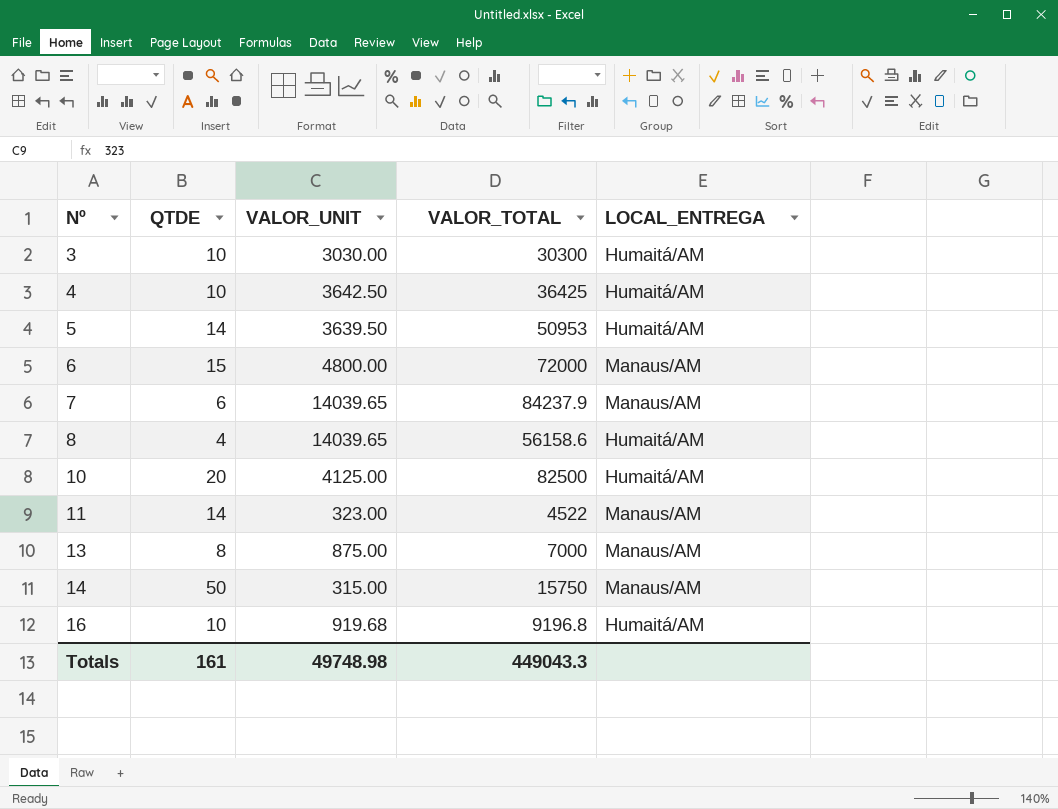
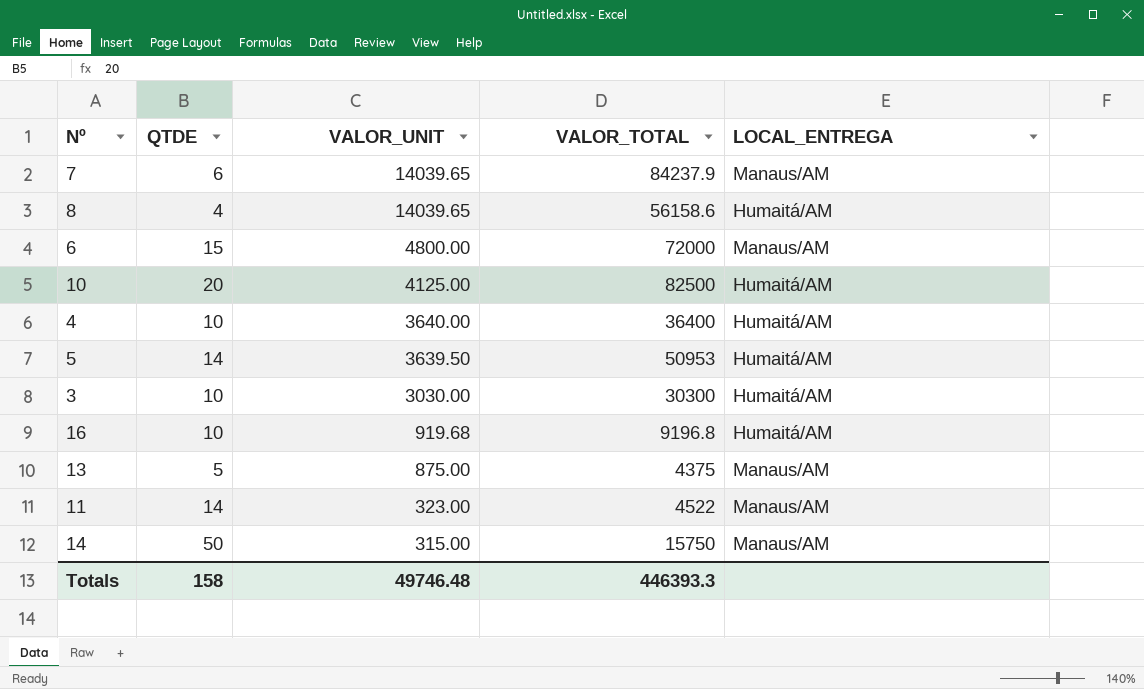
row order: Nº ascending -> VALOR_UNIT descending
4 | VALOR_UNIT: 3642.50 -> 3640.00
4 | VALOR_TOTAL: 36425 -> 36400
13 | QTDE: 8 -> 5
13 | VALOR_TOTAL: 7000 -> 4375
Totals | QTDE: 161 -> 158
Totals | VALOR_UNIT: 49748.98 -> 49746.48
Totals | VALOR_TOTAL: 449043.3 -> 446393.3

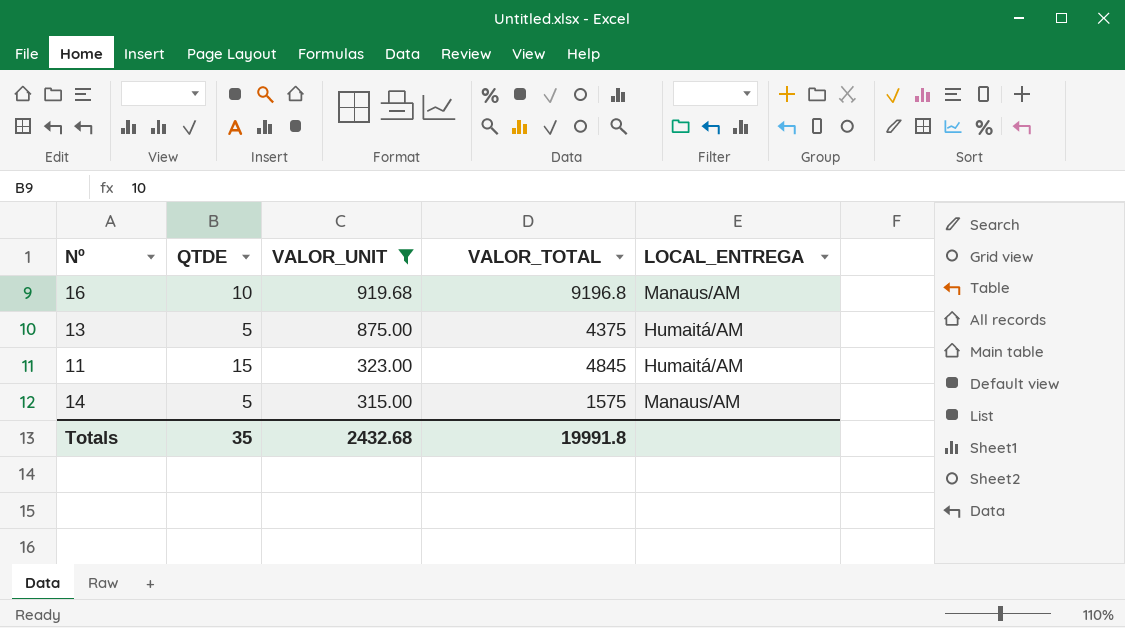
filter: none -> VALOR_UNIT <= 919.68
16 | LOCAL_ENTREGA: Humaitá/AM -> Manaus/AM
13 | LOCAL_ENTREGA: Manaus/AM -> Humaitá/AM
11 | QTDE: 14 -> 15
11 | VALOR_TOTAL: 4522 -> 4845
11 | LOCAL_ENTREGA: Manaus/AM -> Humaitá/AM
14 | QTDE: 50 -> 5
14 | VALOR_TOTAL: 15750 -> 1575
Totals | QTDE: 158 -> 35
Totals | VALOR_UNIT: 49746.48 -> 2432.68
Totals | VALOR_TOTAL: 446393.3 -> 19991.8

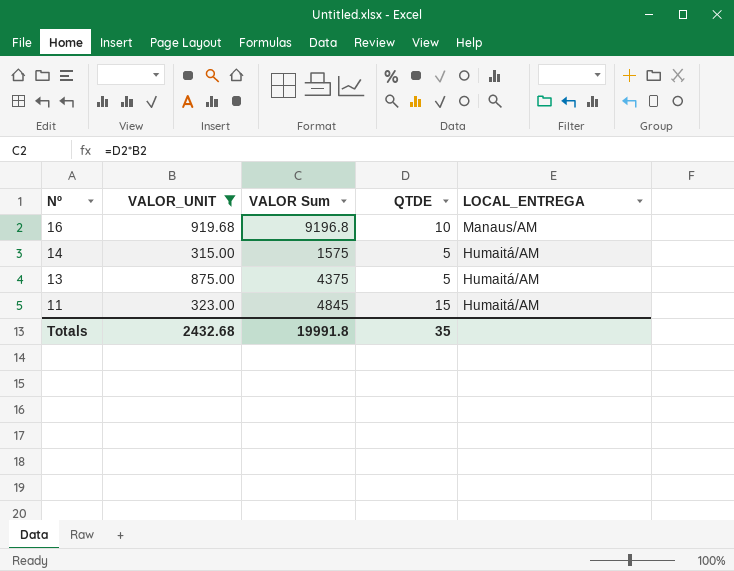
row order: VALOR_UNIT descending -> Nº descending
column name: VALOR_TOTAL -> VALOR Sum
column QTDE | position: 2 -> 4
14 | LOCAL_ENTREGA: Manaus/AM -> Humaitá/AM

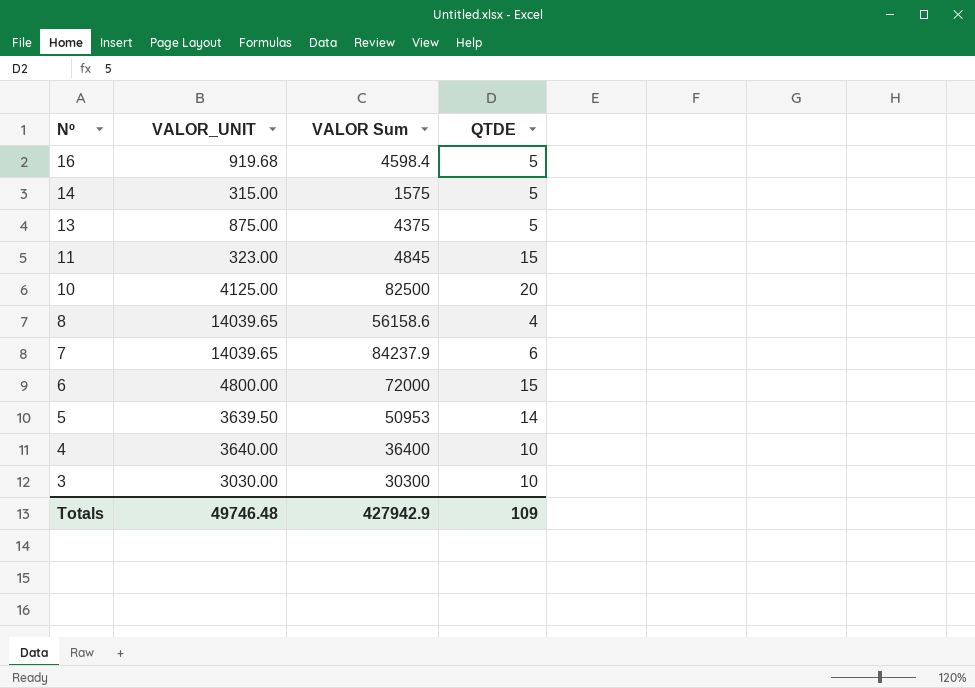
filter: VALOR_UNIT <= 919.68 -> none
column LOCAL_ENTREGA | position: 5 -> none
16 | VALOR Sum: 9196.8 -> 4598.4
16 | QTDE: 10 -> 5
Totals | VALOR_UNIT: 2432.68 -> 49746.48
Totals | VALOR Sum: 19991.8 -> 427942.9
Totals | QTDE: 35 -> 109

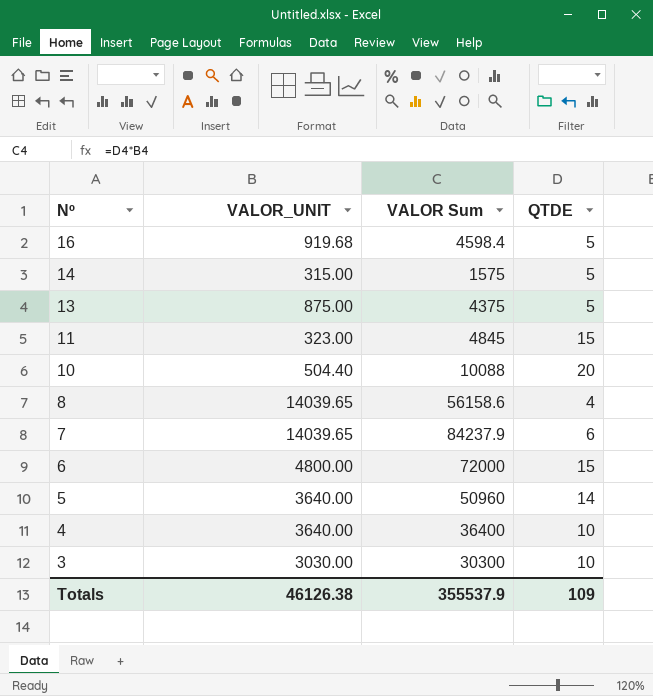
10 | VALOR_UNIT: 4125.00 -> 504.40
10 | VALOR Sum: 82500 -> 10088
5 | VALOR_UNIT: 3639.50 -> 3640.00
5 | VALOR Sum: 50953 -> 50960
Totals | VALOR_UNIT: 49746.48 -> 46126.38
Totals | VALOR Sum: 427942.9 -> 355537.9

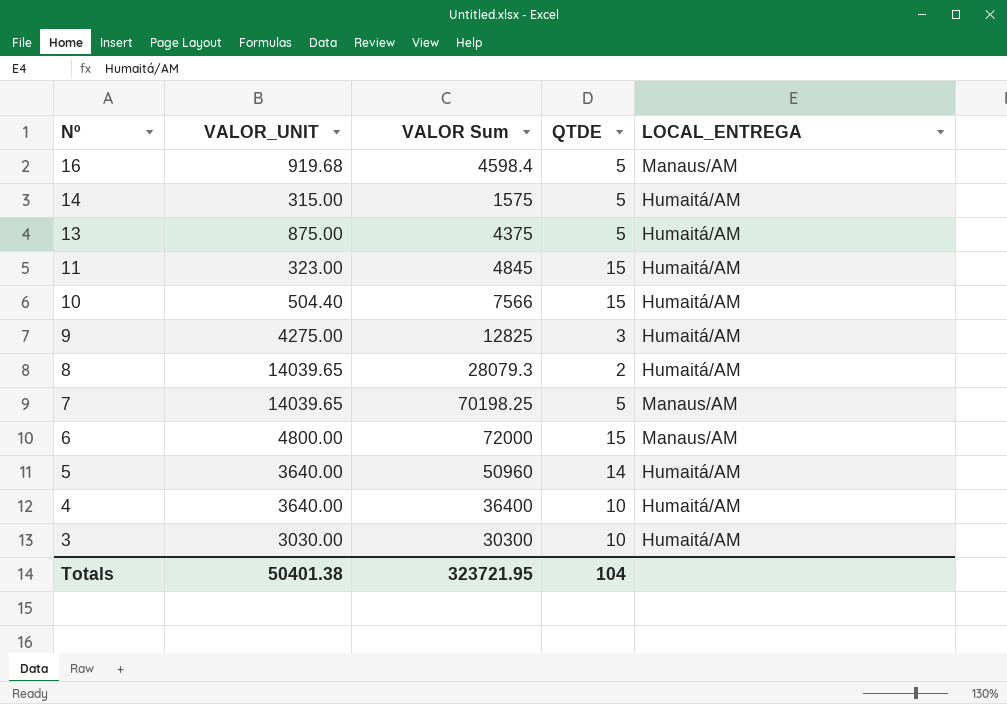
column LOCAL_ENTREGA | position: none -> 5
10 | VALOR Sum: 10088 -> 7566
10 | QTDE: 20 -> 15
row 9: none -> 4275.00 | 12825 | 3 | Humaitá/AM
8 | VALOR Sum: 56158.6 -> 28079.3
8 | QTDE: 4 -> 2
7 | VALOR Sum: 84237.9 -> 70198.25
7 | QTDE: 6 -> 5
Totals | VALOR_UNIT: 46126.38 -> 50401.38
Totals | VALOR Sum: 355537.9 -> 323721.95
Totals | QTDE: 109 -> 104

